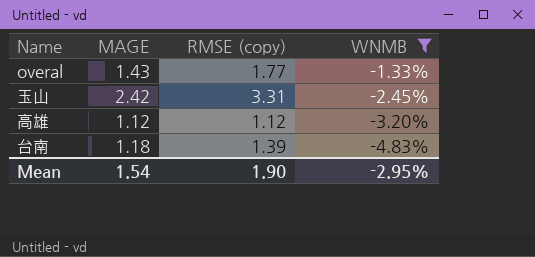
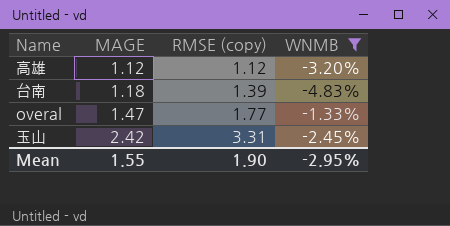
row order: WNMB descending -> MAGE ascending
overal | MAGE: 1.43 -> 1.47
Mean | MAGE: 1.54 -> 1.55

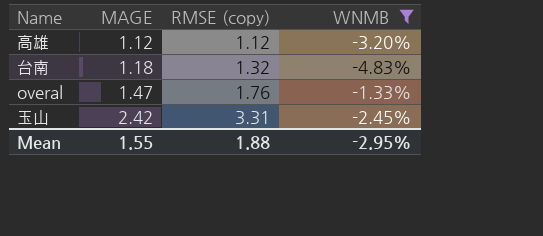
台南 | RMSE (copy): 1.39 -> 1.32
overal | RMSE (copy): 1.77 -> 1.76
Mean | RMSE (copy): 1.90 -> 1.88

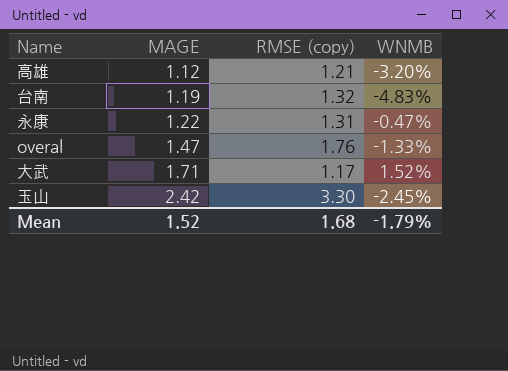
filter: WNMB <= -1.33% -> none
高雄 | RMSE (copy): 1.12 -> 1.21
台南 | MAGE: 1.18 -> 1.19
玉山 | RMSE (copy): 3.31 -> 3.30
Mean | MAGE: 1.55 -> 1.52
Mean | RMSE (copy): 1.88 -> 1.68
Mean | WNMB: -2.95% -> -1.79%

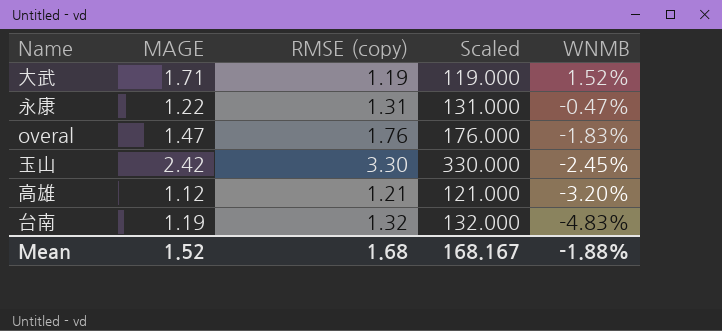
row order: MAGE ascending -> WNMB descending
column Scaled | formula: none -> [RMSE (copy)] * 100
大武 | RMSE (copy): 1.17 -> 1.19
overal | WNMB: -1.33% -> -1.83%
Mean | WNMB: -1.79% -> -1.88%

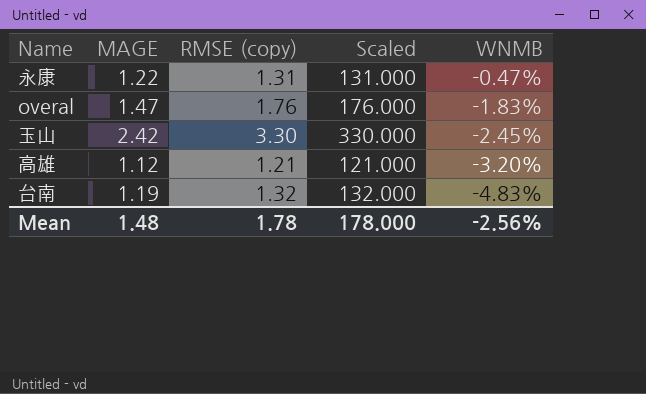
row 大武: 1.71 | 1.19 | 119.000 | 1.52% -> none
Mean | MAGE: 1.52 -> 1.48
Mean | RMSE (copy): 1.68 -> 1.78
Mean | Scaled: 168.167 -> 178.000
Mean | WNMB: -1.88% -> -2.56%

